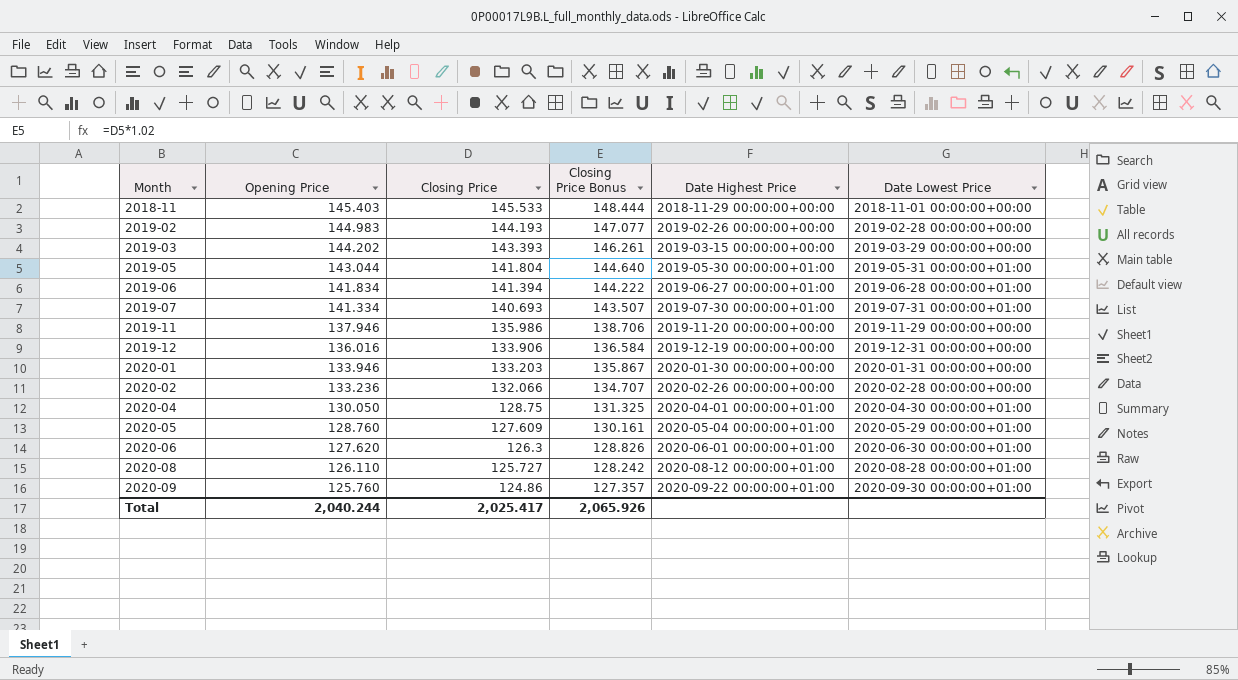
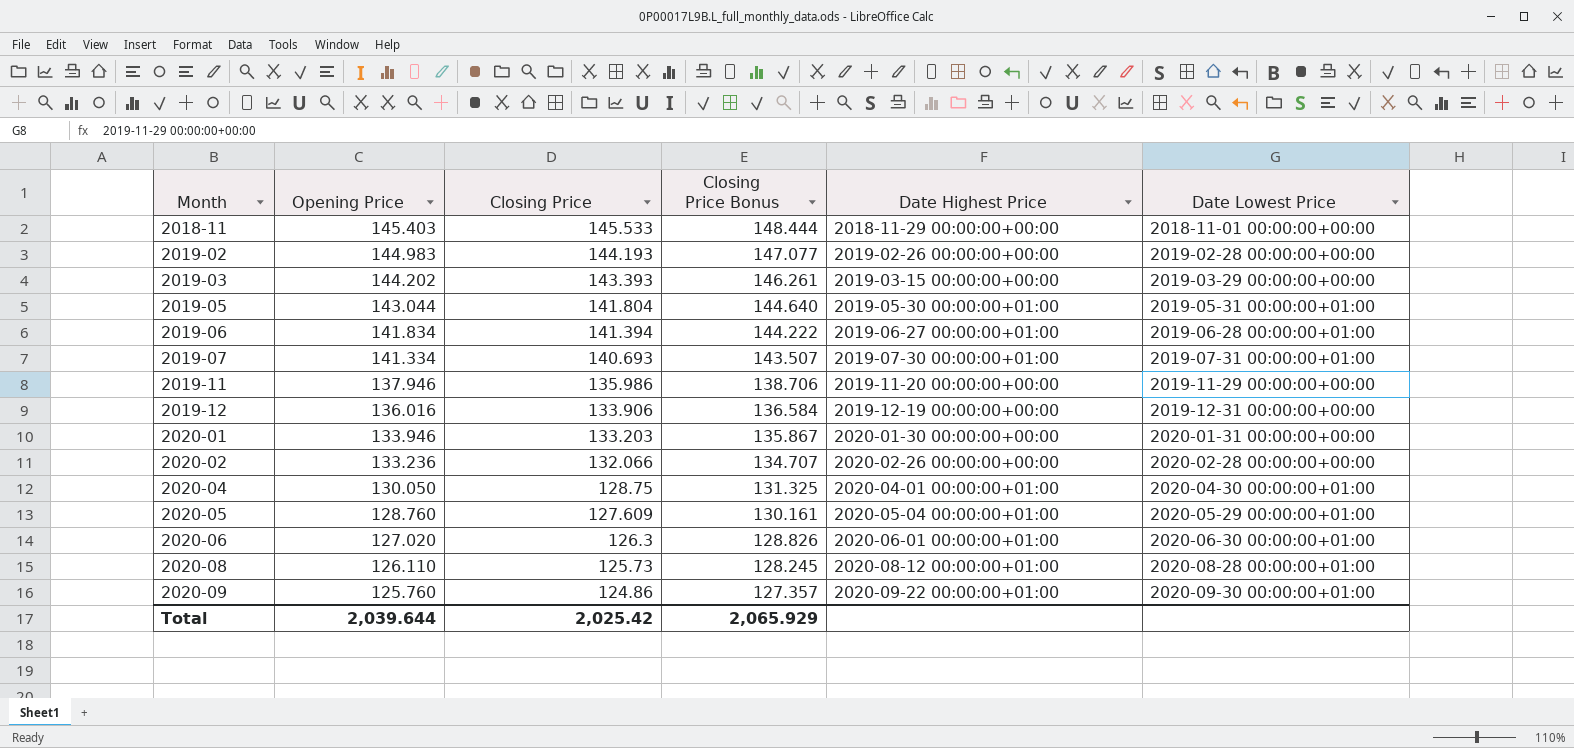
2020-06 | Opening Price: 127.620 -> 127.020
2020-08 | Closing Price: 125.727 -> 125.73
2020-08 | Closing Price Bonus: 128.242 -> 128.245
Total | Opening Price: 2,040.244 -> 2,039.644
Total | Closing Price: 2,025.417 -> 2,025.42
Total | Closing Price Bonus: 2,065.926 -> 2,065.929

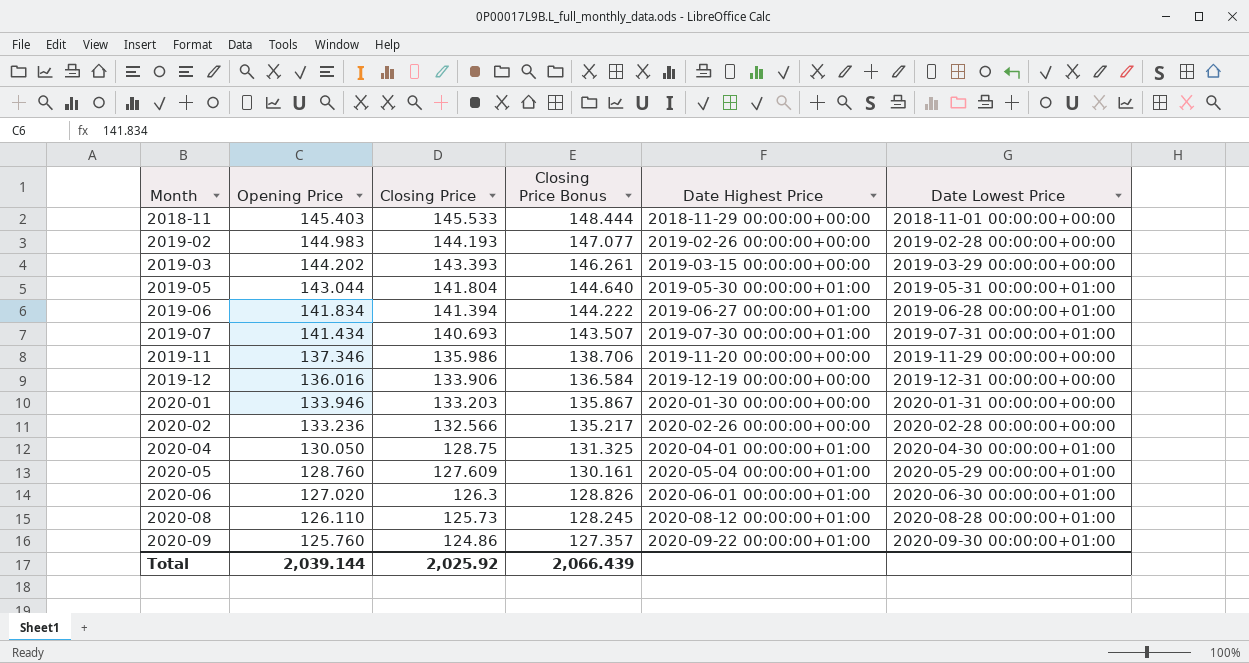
2019-07 | Opening Price: 141.334 -> 141.434
2019-11 | Opening Price: 137.946 -> 137.346
2020-02 | Closing Price: 132.066 -> 132.566
2020-02 | Closing Price Bonus: 134.707 -> 135.217
Total | Opening Price: 2,039.644 -> 2,039.144
Total | Closing Price: 2,025.42 -> 2,025.92
Total | Closing Price Bonus: 2,065.929 -> 2,066.439

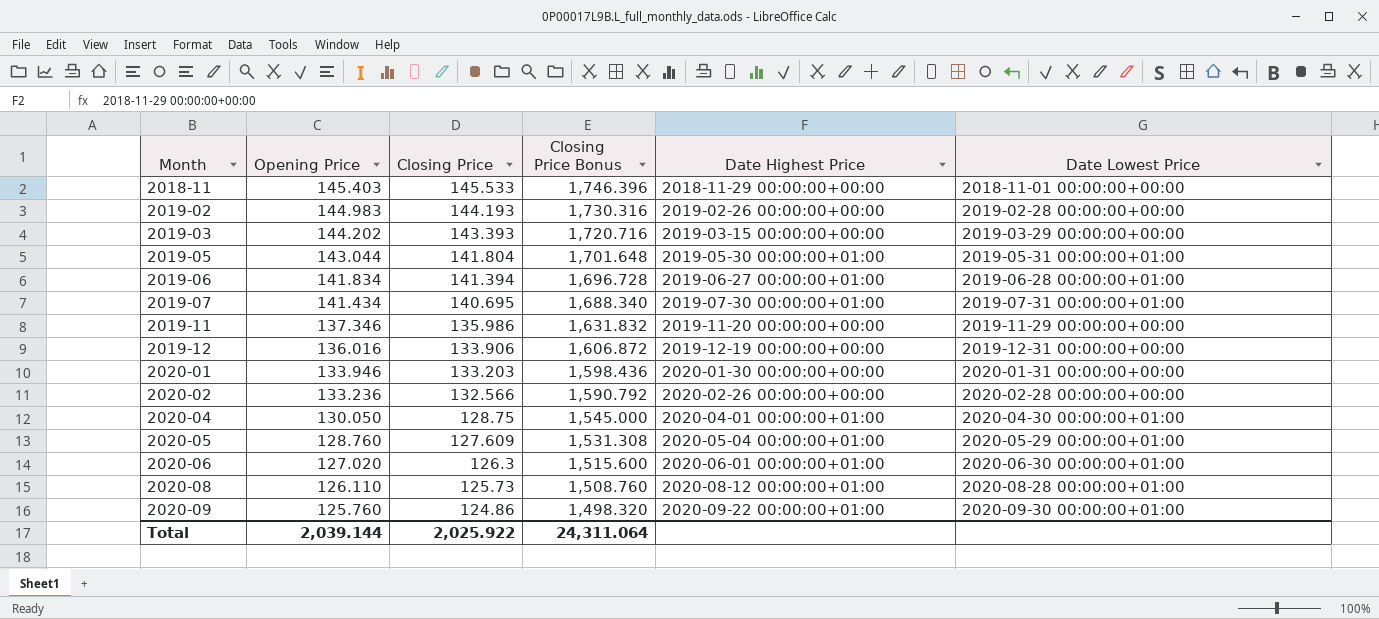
column Closing Price Bonus | formula: [Closing Price] * 1.02 -> [Closing Price] * 12
2019-07 | Closing Price: 140.693 -> 140.695
Total | Closing Price: 2,025.92 -> 2,025.922
Total | Closing Price Bonus: 2,066.439 -> 24,311.064

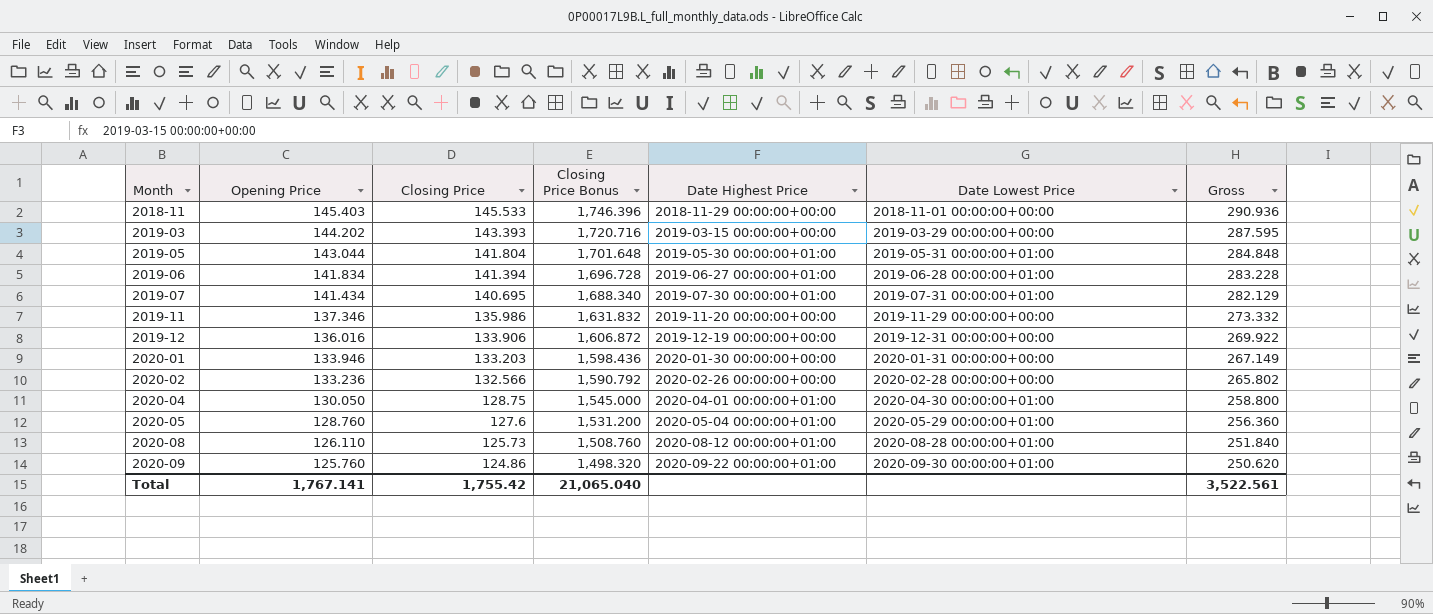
column Gross | formula: none -> [Opening Price] + [Closing Price]
row 2019-02: 144.983 | 144.193 | 1,730.316 | 2019-02-26 00:00:00+00:00 | 2019-02-28 00:00:00+00:00 -> none
row 2020-06: 127.020 | 126.3 | 1,515.600 | 2020-06-01 00:00:00+01:00 | 2020-06-30 00:00:00+01:00 -> none
2020-05 | Closing Price: 127.609 -> 127.6
2020-05 | Closing Price Bonus: 1,531.308 -> 1,531.200
Total | Opening Price: 2,039.144 -> 1,767.141
Total | Closing Price: 2,025.922 -> 1,755.42
Total | Closing Price Bonus: 24,311.064 -> 21,065.040

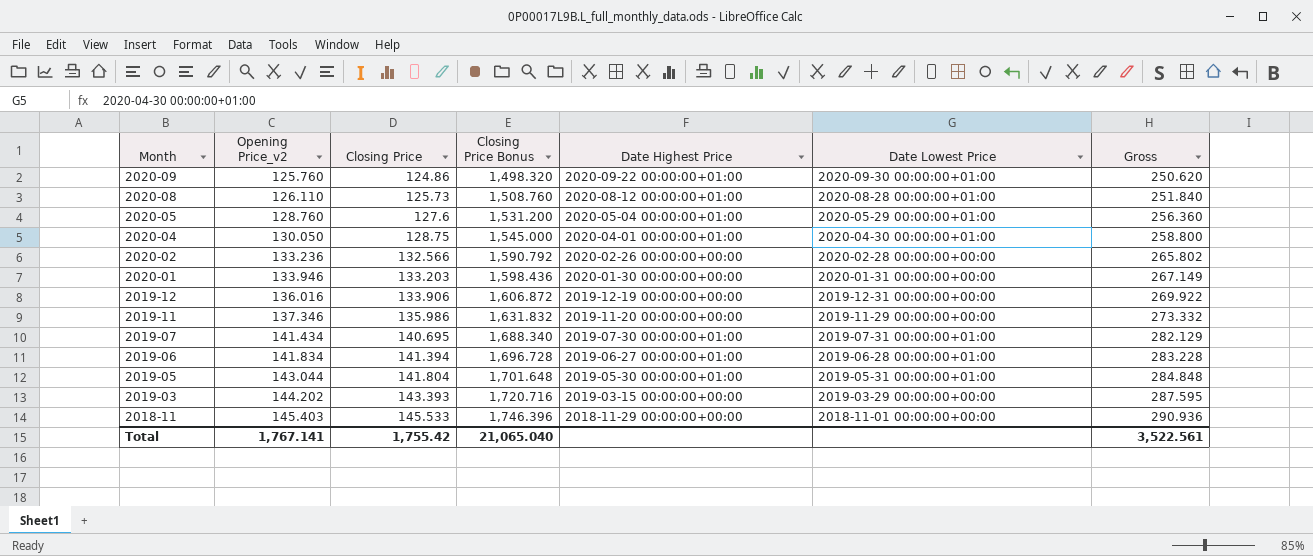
row order: Month ascending -> Month descending
column name: Opening Price -> Opening Price_v2

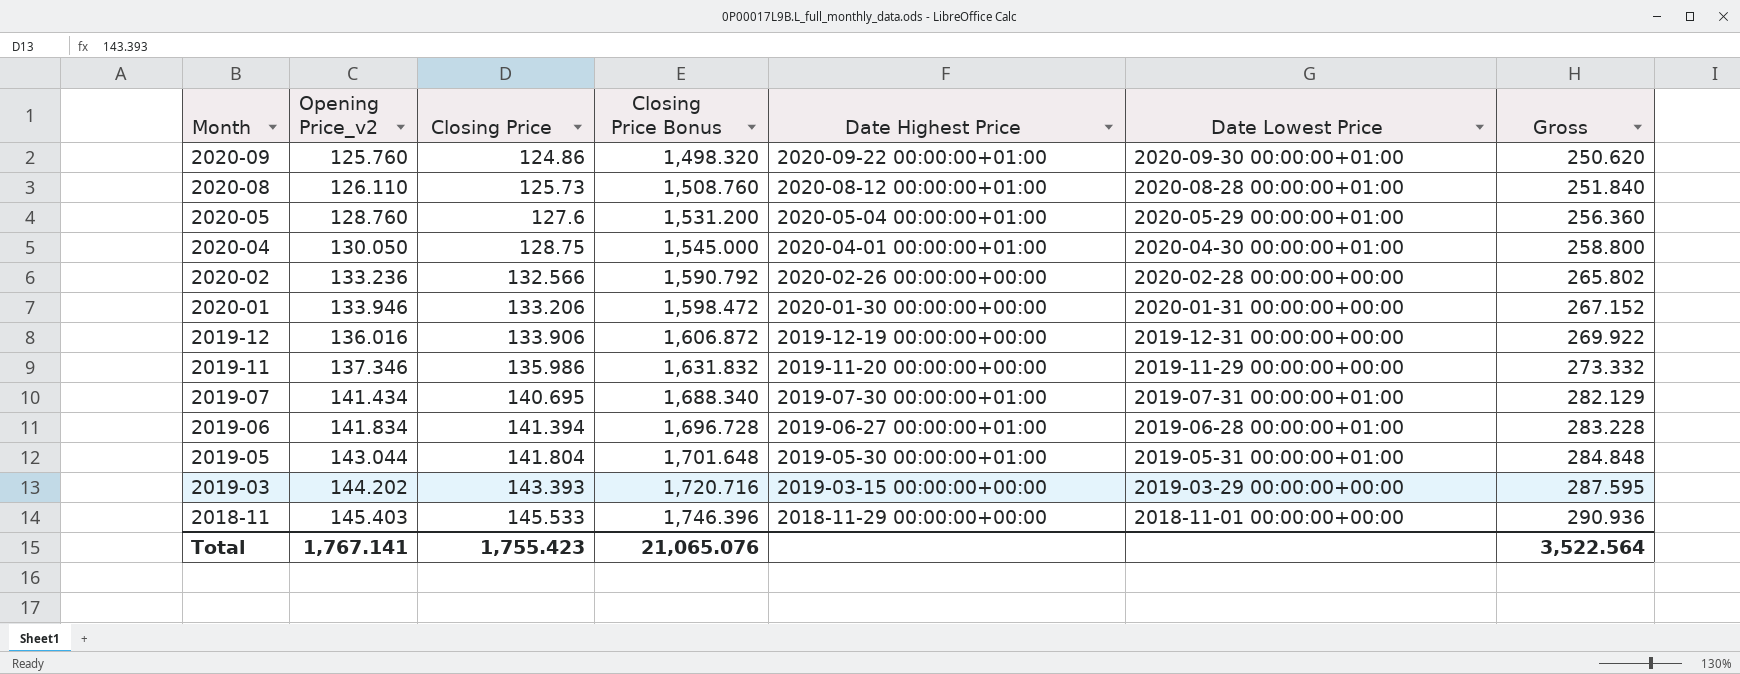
2020-01 | Closing Price: 133.203 -> 133.206
2020-01 | Closing Price Bonus: 1,598.436 -> 1,598.472
2020-01 | Gross: 267.149 -> 267.152
Total | Closing Price: 1,755.42 -> 1,755.423
Total | Closing Price Bonus: 21,065.040 -> 21,065.076
Total | Gross: 3,522.561 -> 3,522.564

